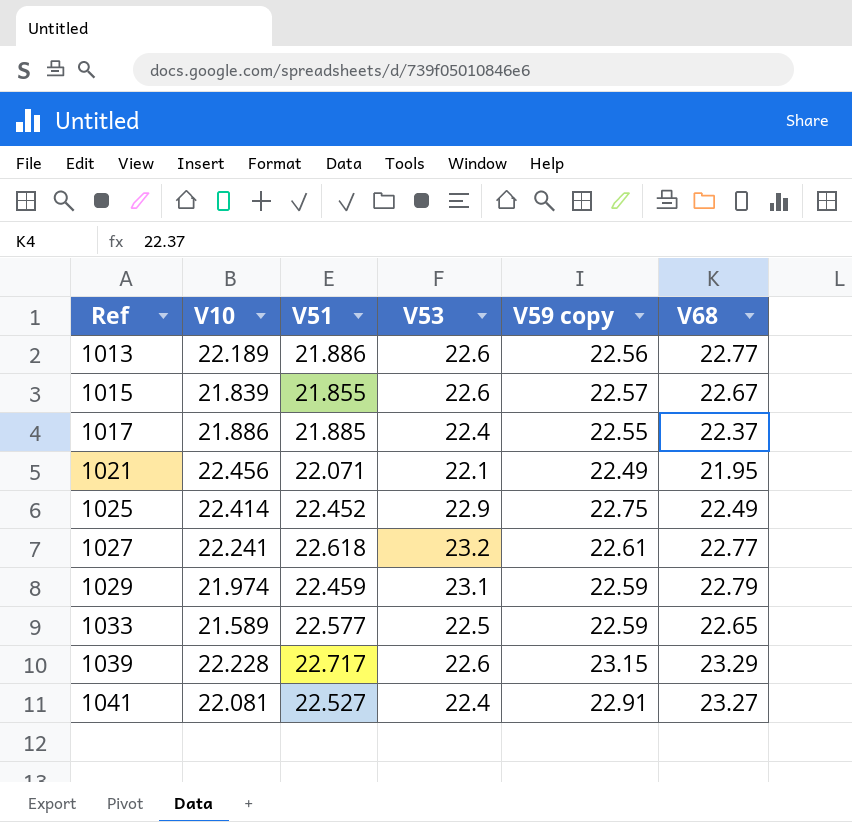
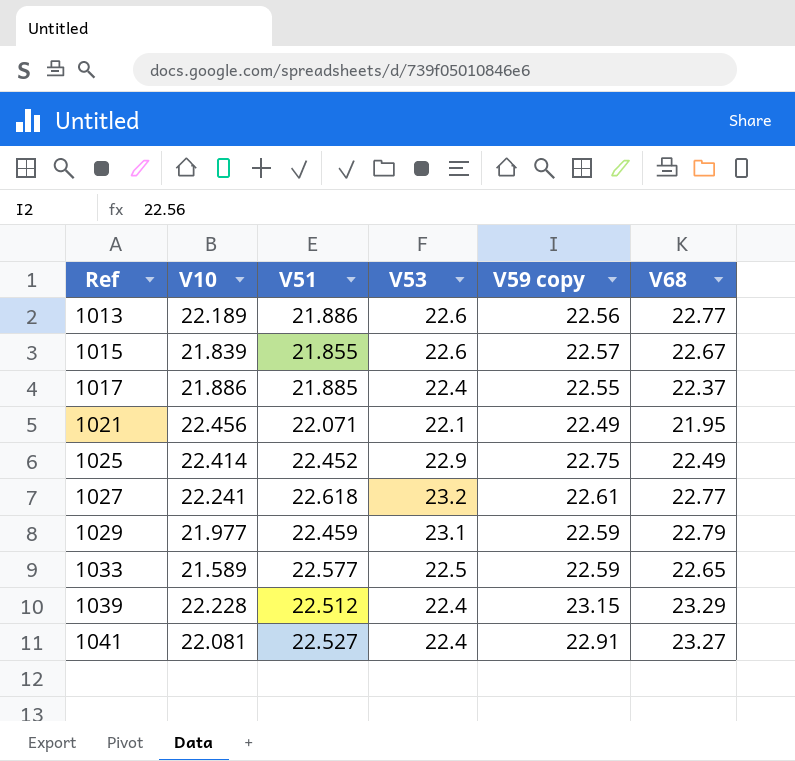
1029 | V10: 21.974 -> 21.977
1039 | V51: 22.717 -> 22.512
1039 | V53: 22.6 -> 22.4

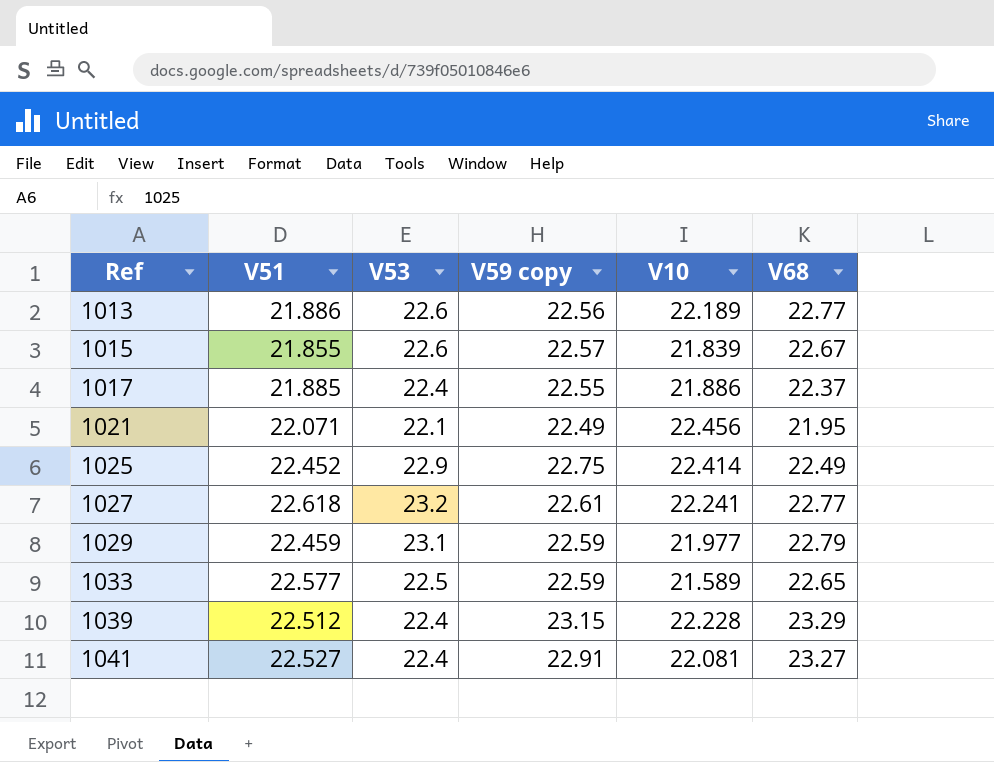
column V10 | position: 2 -> 5

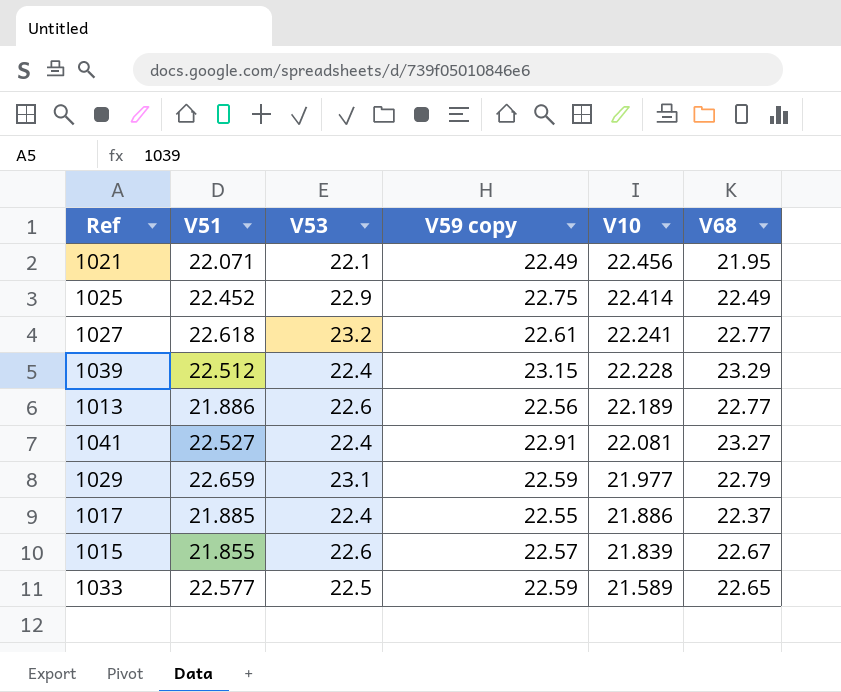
row order: Ref ascending -> V10 descending
1029 | V51: 22.459 -> 22.659

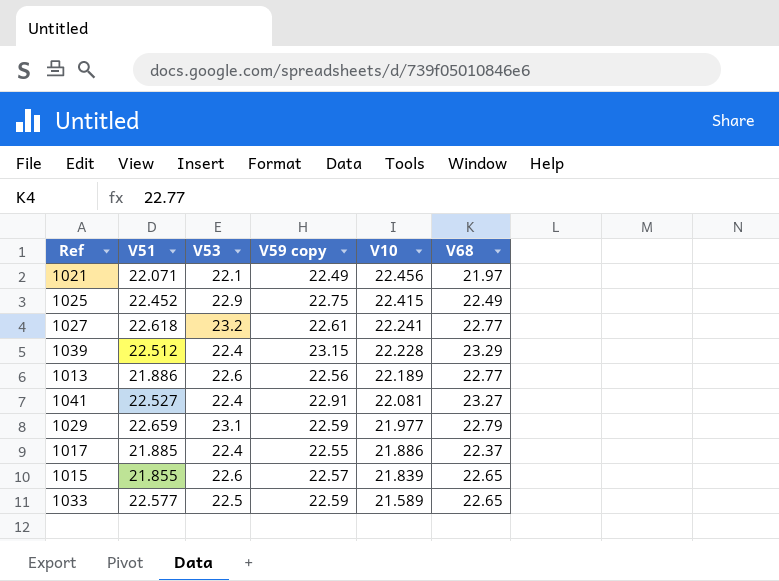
1021 | V68: 21.95 -> 21.97
1025 | V10: 22.414 -> 22.415
1015 | V68: 22.67 -> 22.65

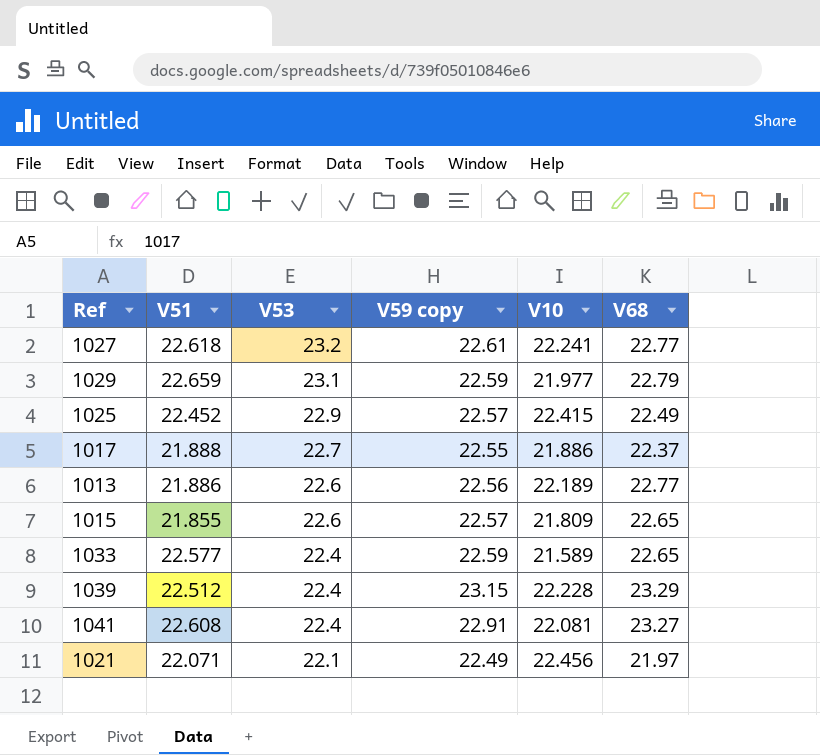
row order: V10 descending -> V53 descending
1025 | V59 copy: 22.75 -> 22.57
1017 | V51: 21.885 -> 21.888
1017 | V53: 22.4 -> 22.7
1015 | V10: 21.839 -> 21.809
1033 | V53: 22.5 -> 22.4
1041 | V51: 22.527 -> 22.608

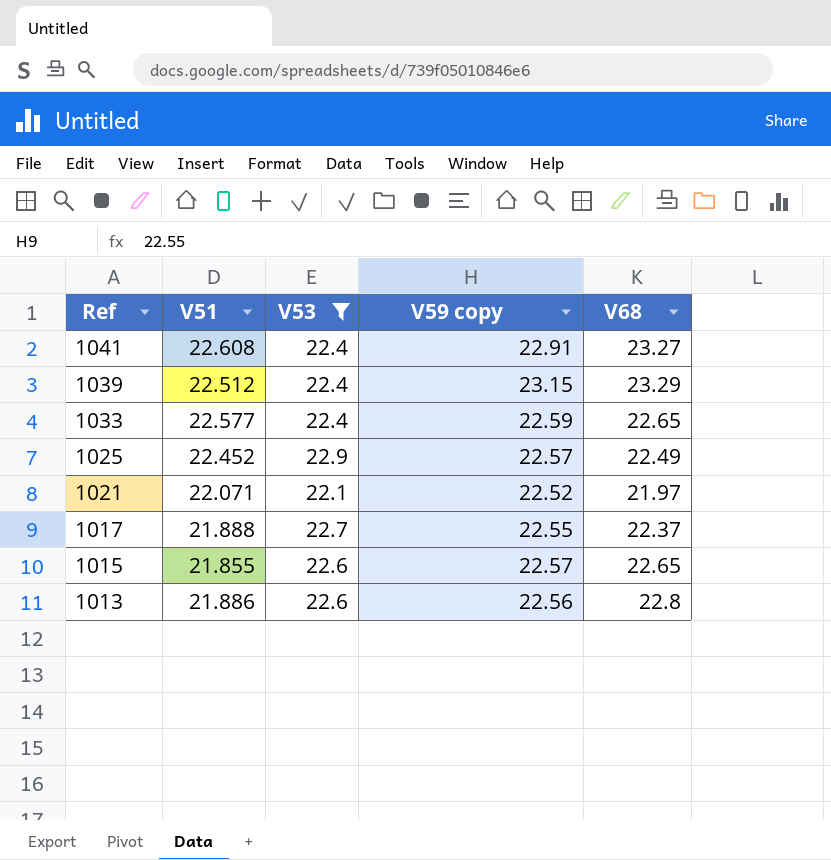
filter: none -> V53 <= 22.9
row order: V53 descending -> Ref descending
column V10 | position: 5 -> none
1021 | V59 copy: 22.49 -> 22.52
1013 | V68: 22.77 -> 22.8

